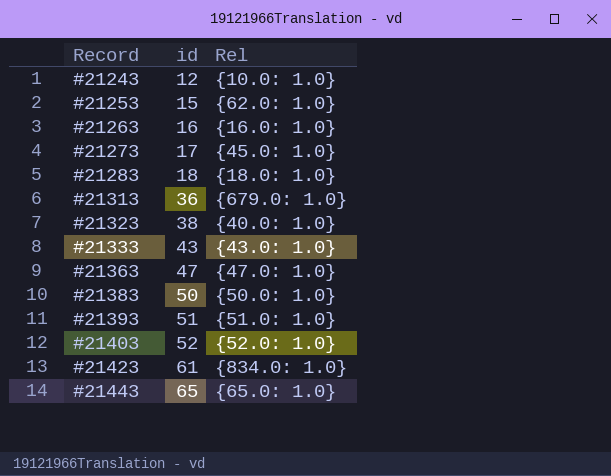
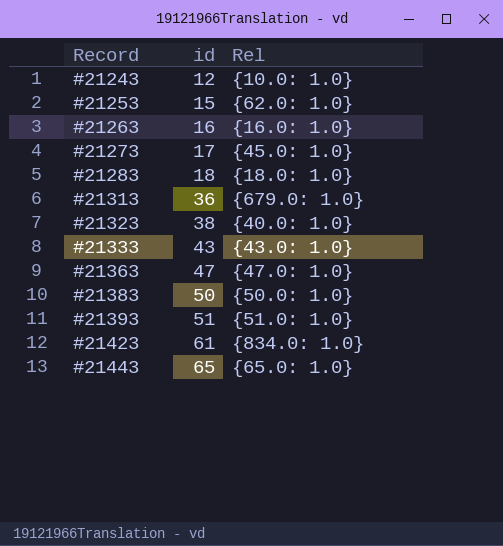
row #21403: 52 | {52.0: 1.0} -> none

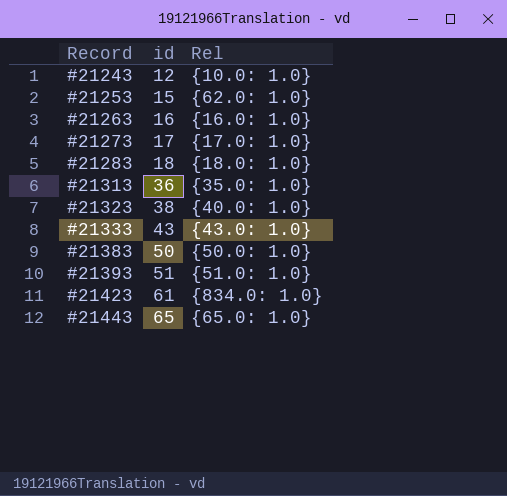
row #21363: 47 | {47.0: 1.0} -> none
#21273 | Rel: {45.0: 1.0} -> {17.0: 1.0}
#21313 | Rel: {679.0: 1.0} -> {35.0: 1.0}

